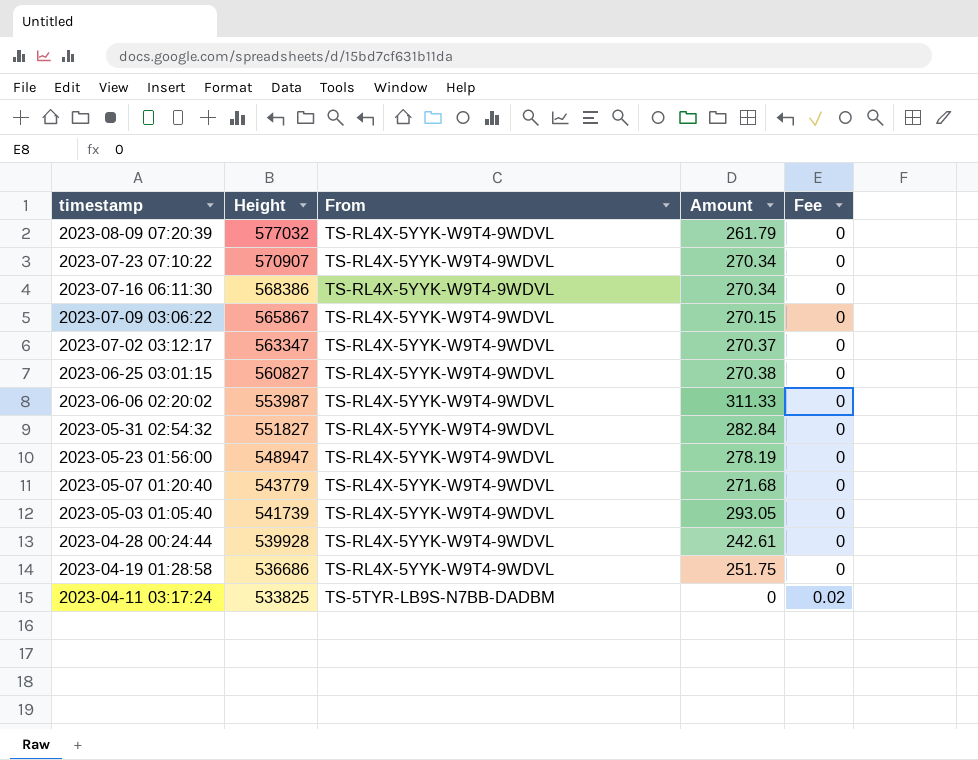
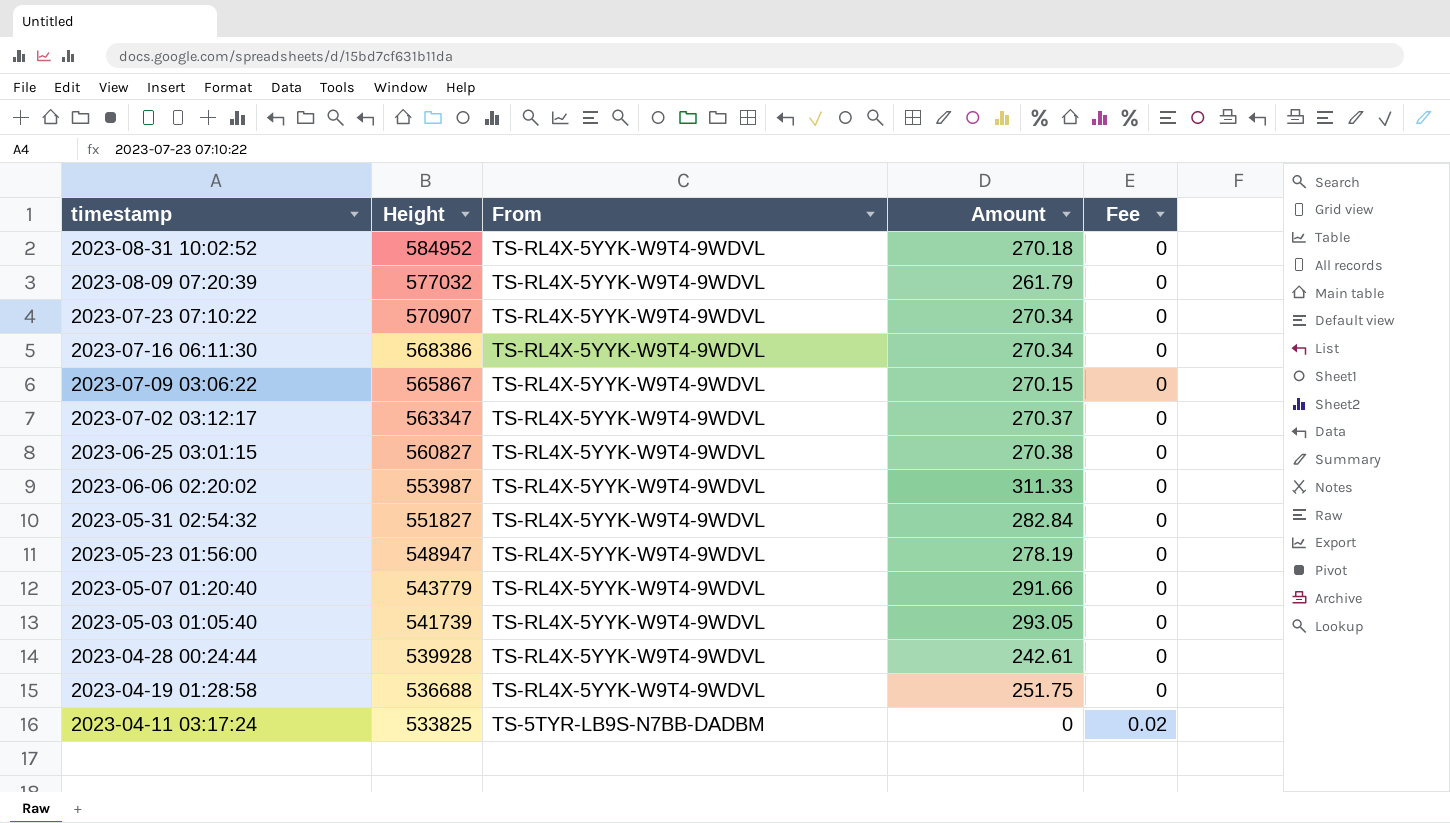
row 2023-08-31 10:02:52: none -> 584952 | TS-RL4X-5YYK-W9T4-9WDVL | 270.18 | 0
2023-05-07 01:20:40 | Amount: 271.68 -> 291.66
2023-04-19 01:28:58 | Height: 536686 -> 536688

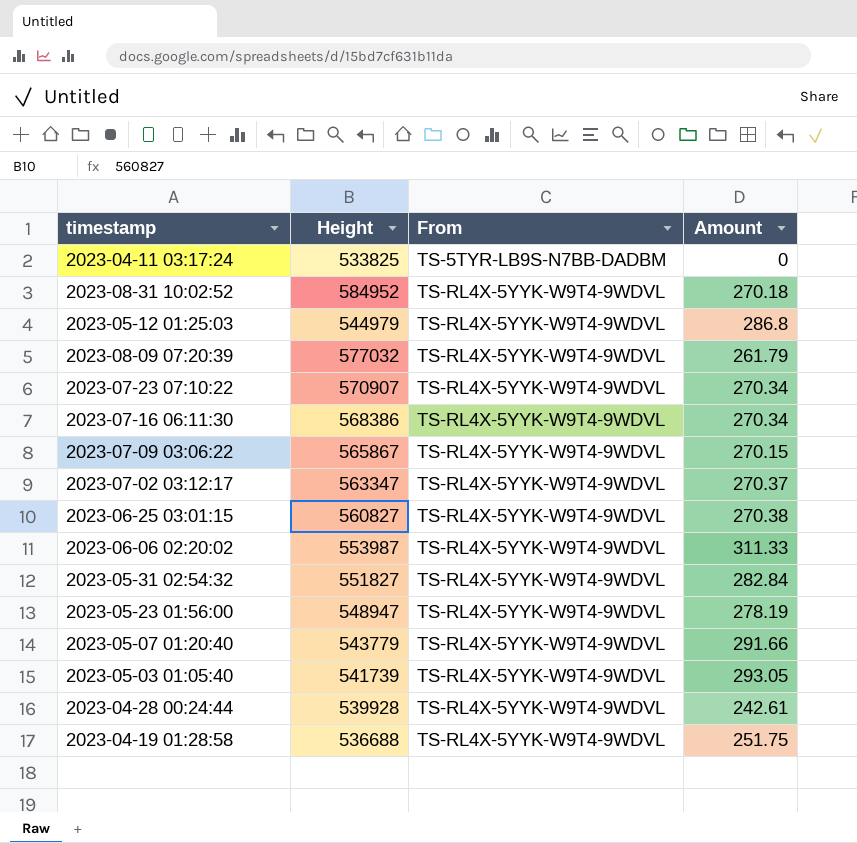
row order: timestamp descending -> From ascending
column Fee | position: 5 -> none
row 2023-05-12 01:25:03: none -> 544979 | TS-RL4X-5YYK-W9T4-9WDVL | 286.8

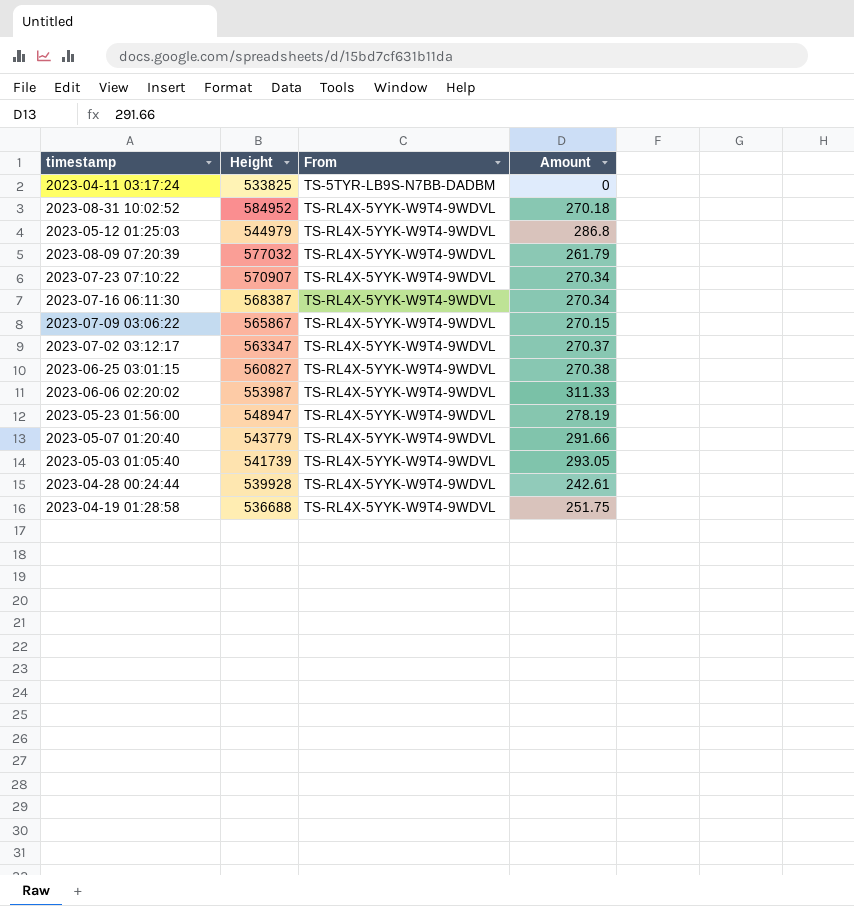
row 2023-05-31 02:54:32: 551827 | TS-RL4X-5YYK-W9T4-9WDVL | 282.84 -> none
2023-07-16 06:11:30 | Height: 568386 -> 568387

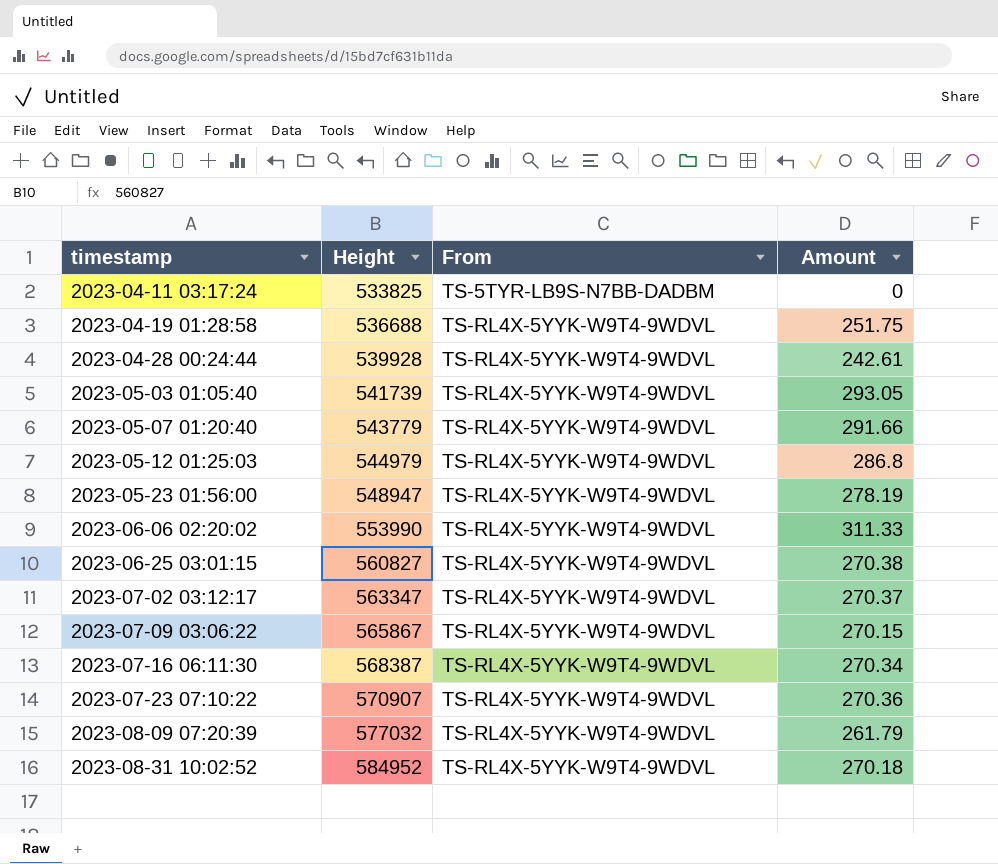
row order: From ascending -> timestamp ascending
2023-06-06 02:20:02 | Height: 553987 -> 553990
2023-07-23 07:10:22 | Amount: 270.34 -> 270.36

